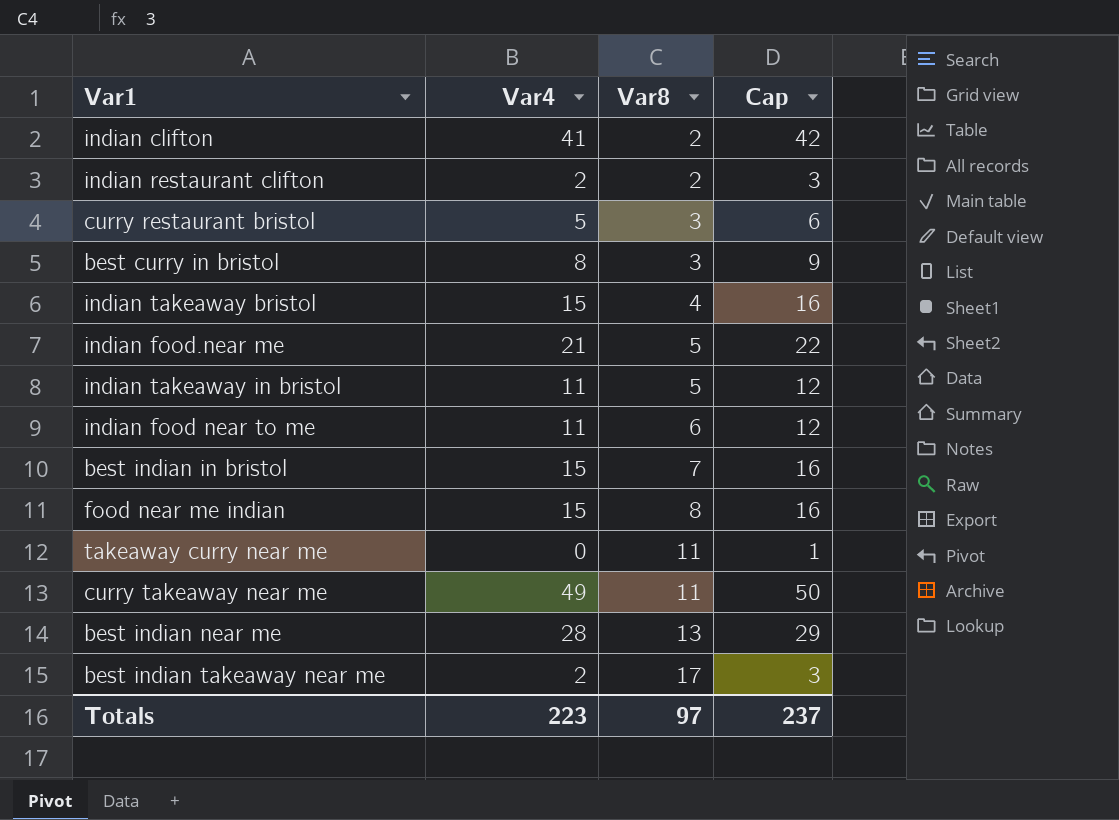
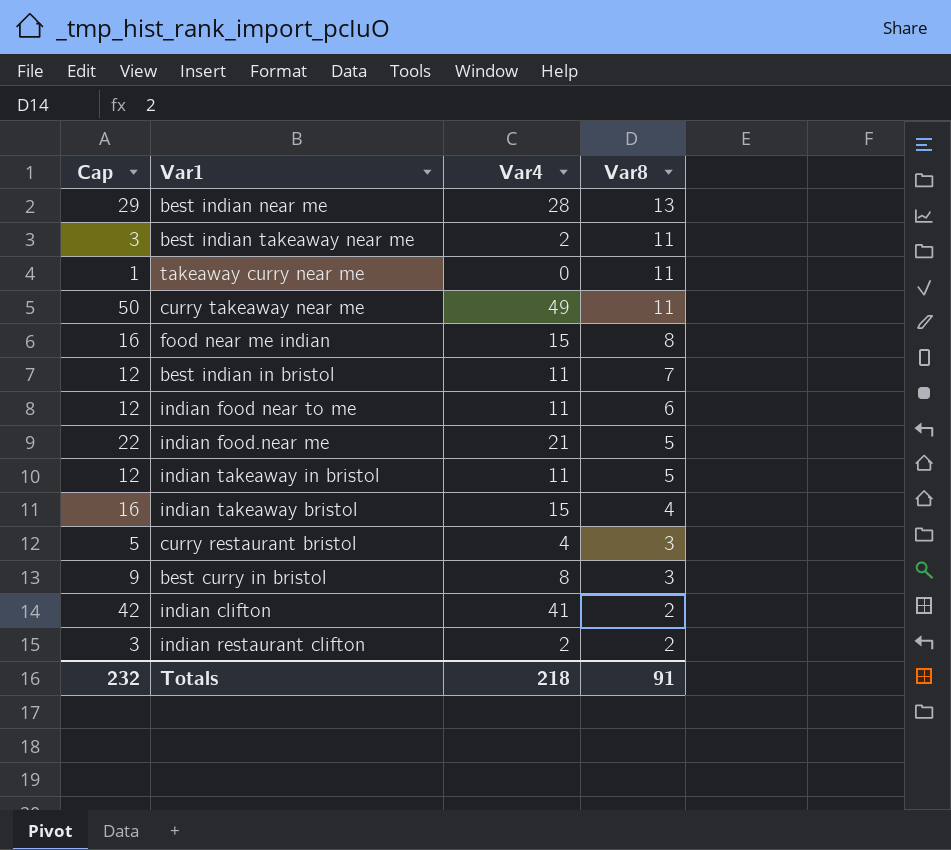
row order: Var8 ascending -> Var8 descending
column Cap | position: 4 -> 1
best indian takeaway near me | Var8: 17 -> 11
best indian in bristol | Cap: 16 -> 12
best indian in bristol | Var4: 15 -> 11
curry restaurant bristol | Cap: 6 -> 5
curry restaurant bristol | Var4: 5 -> 4
Totals | Cap: 237 -> 232
Totals | Var4: 223 -> 218
Totals | Var8: 97 -> 91

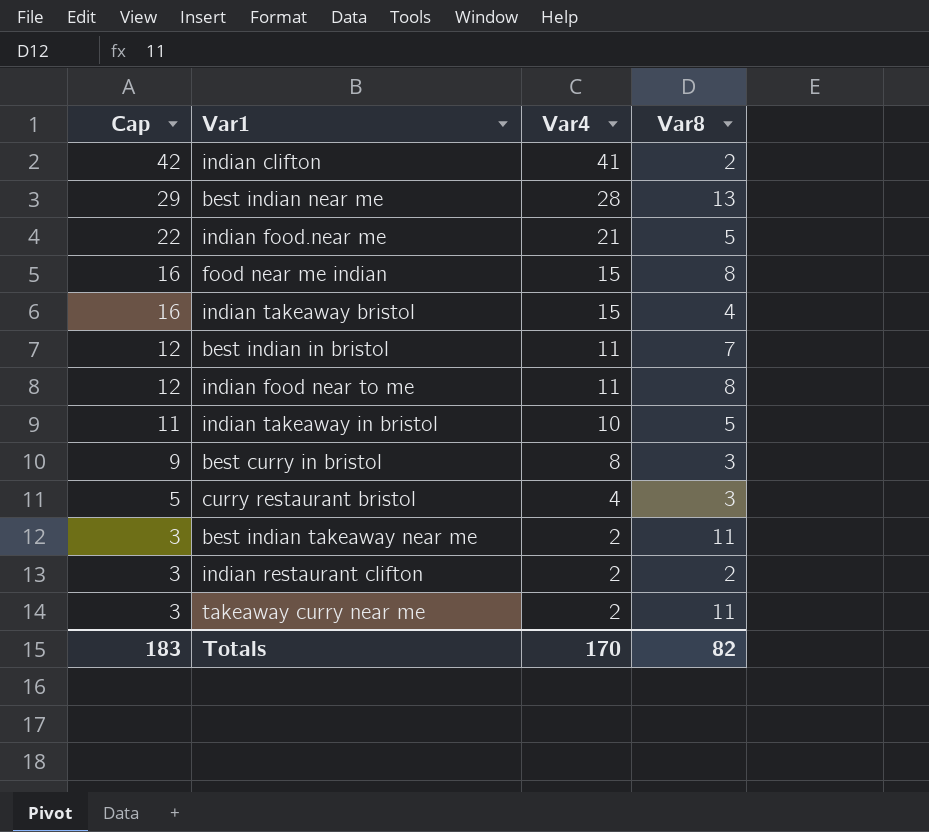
row order: Var8 descending -> Cap descending
row curry takeaway near me: 50 | 49 | 11 -> none
indian food near to me | Var8: 6 -> 8
indian takeaway in bristol | Cap: 12 -> 11
indian takeaway in bristol | Var4: 11 -> 10
takeaway curry near me | Cap: 1 -> 3
takeaway curry near me | Var4: 0 -> 2
Totals | Cap: 232 -> 183
Totals | Var4: 218 -> 170
Totals | Var8: 91 -> 82

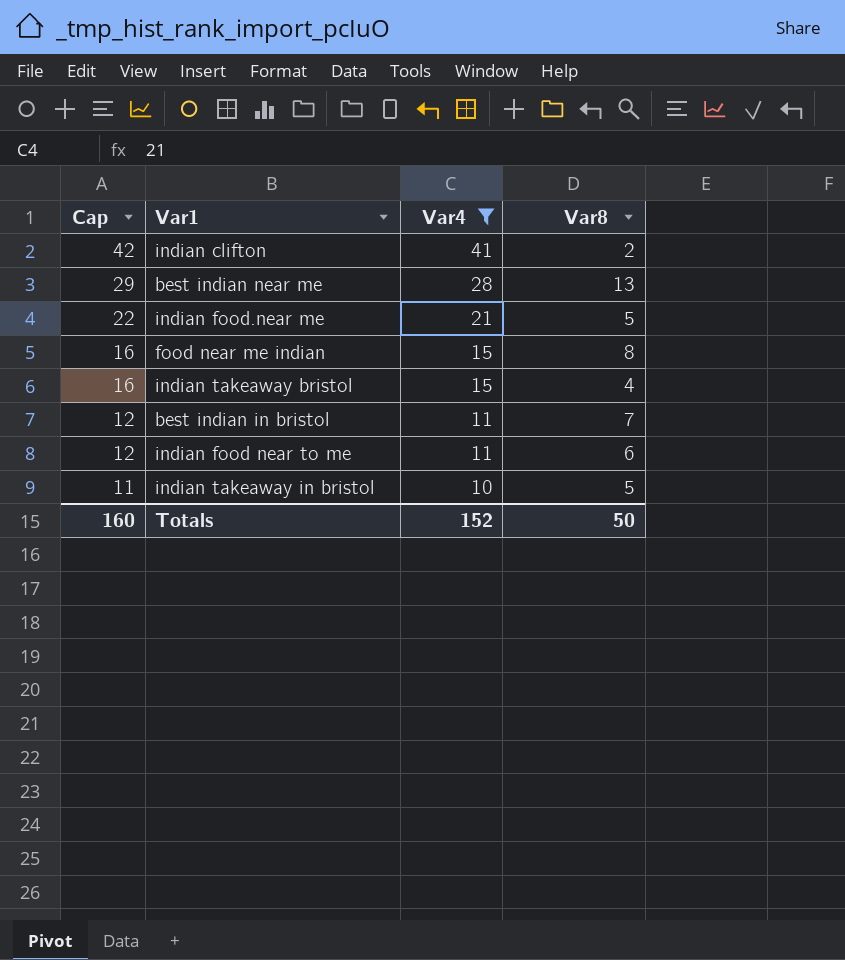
filter: none -> Var4 >= 10
indian food near to me | Var8: 8 -> 6
Totals | Cap: 183 -> 160
Totals | Var4: 170 -> 152
Totals | Var8: 82 -> 50

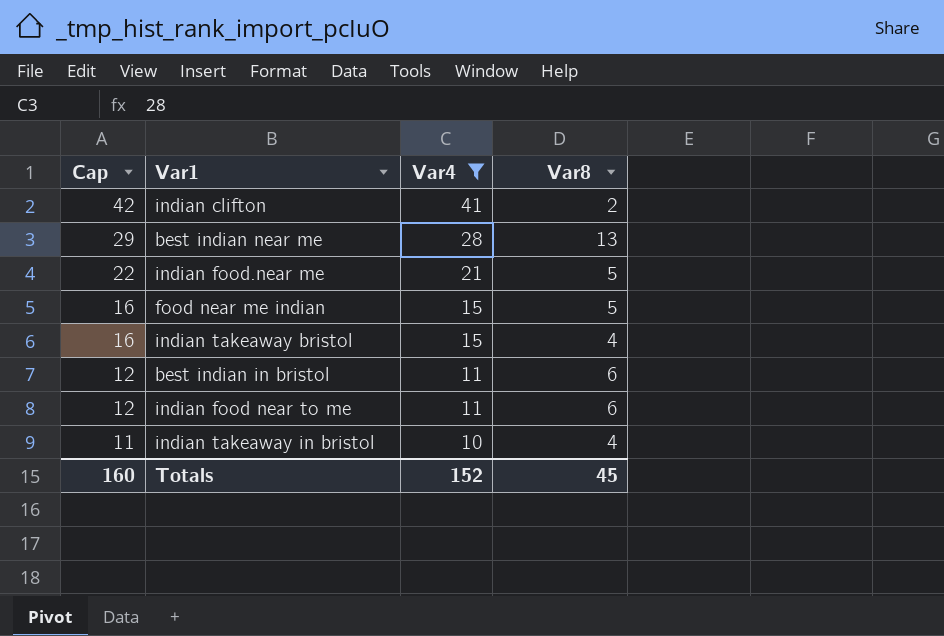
food near me indian | Var8: 8 -> 5
best indian in bristol | Var8: 7 -> 6
indian takeaway in bristol | Var8: 5 -> 4
Totals | Var8: 50 -> 45

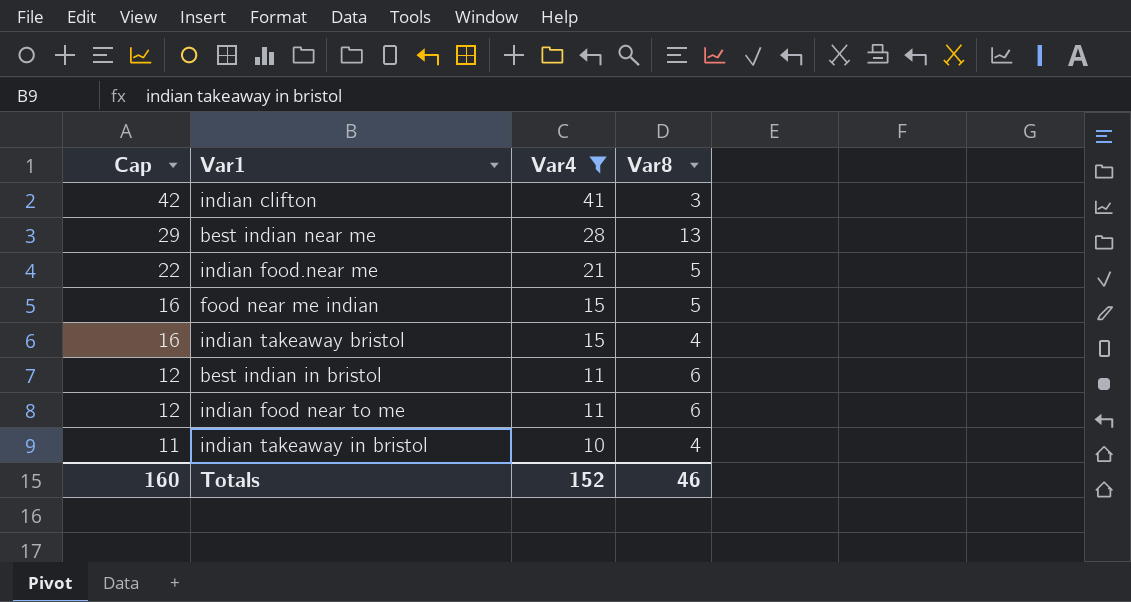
indian clifton | Var8: 2 -> 3
Totals | Var8: 45 -> 46

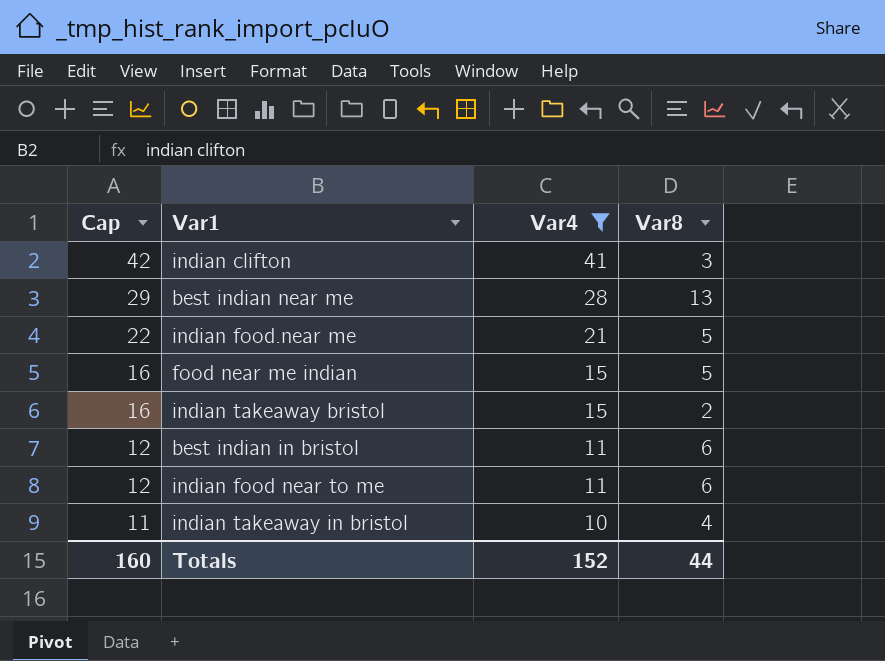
indian takeaway bristol | Var8: 4 -> 2
Totals | Var8: 46 -> 44

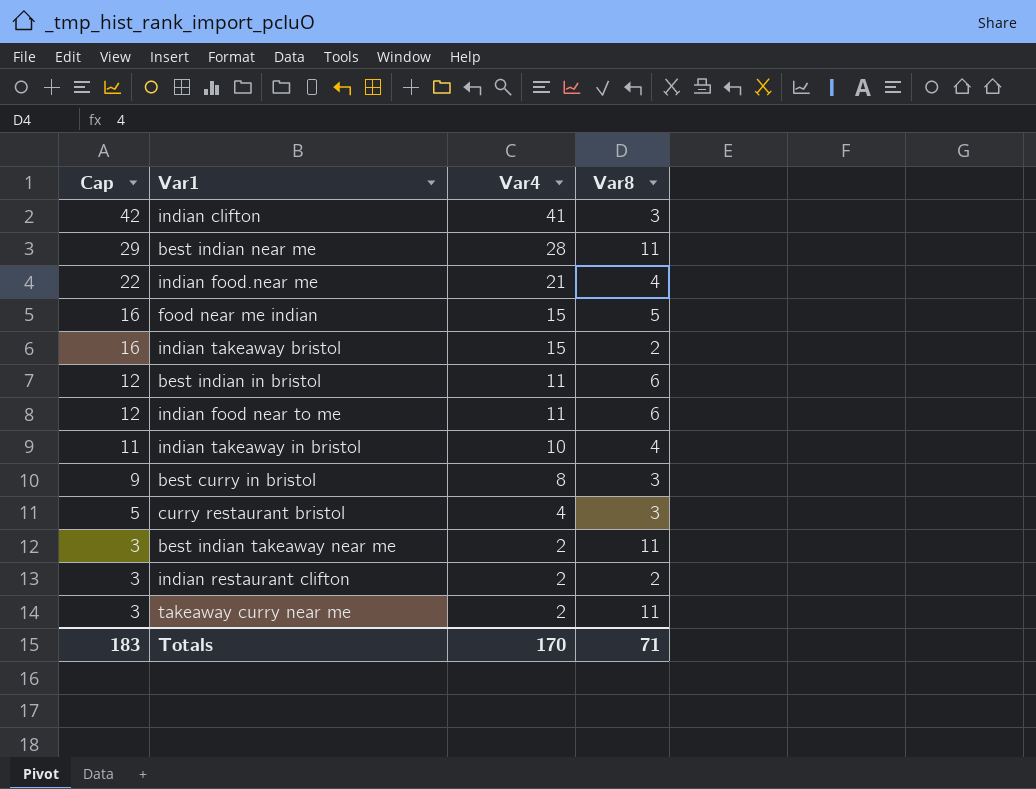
filter: Var4 >= 10 -> none
best indian near me | Var8: 13 -> 11
indian food.near me | Var8: 5 -> 4
Totals | Cap: 160 -> 183
Totals | Var4: 152 -> 170
Totals | Var8: 44 -> 71

